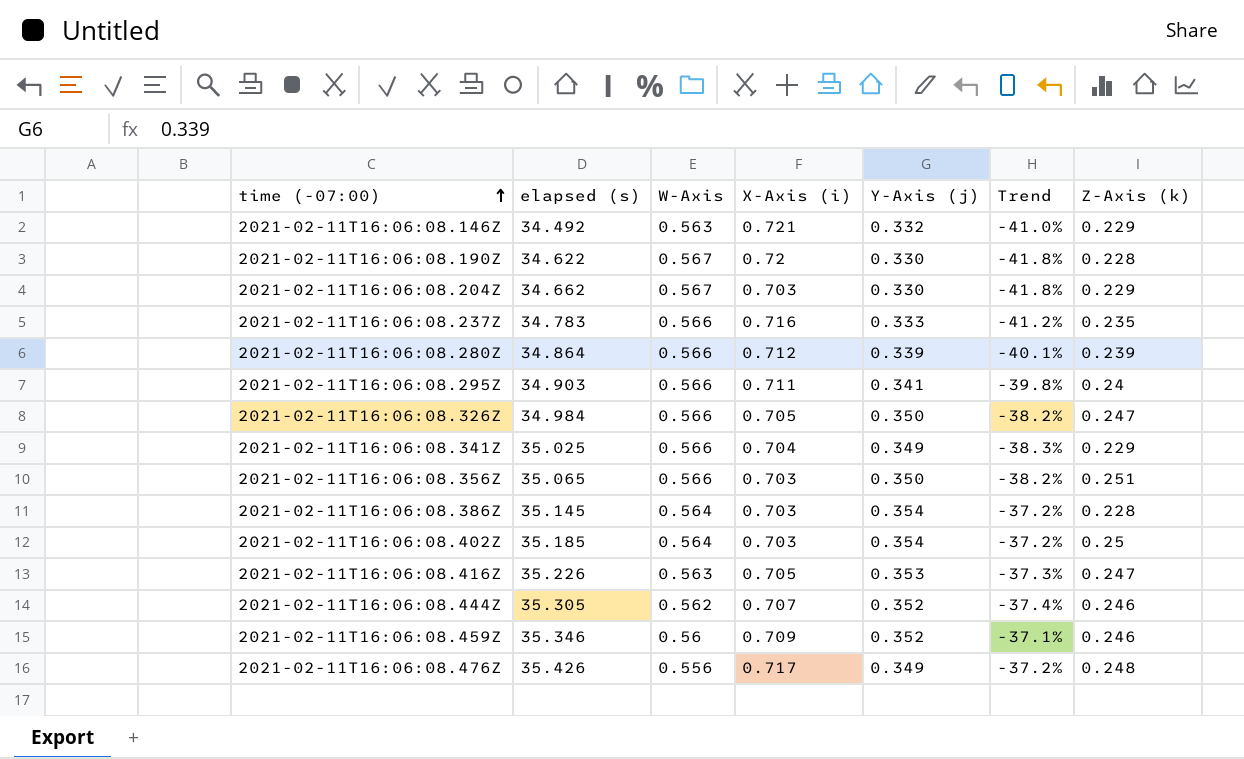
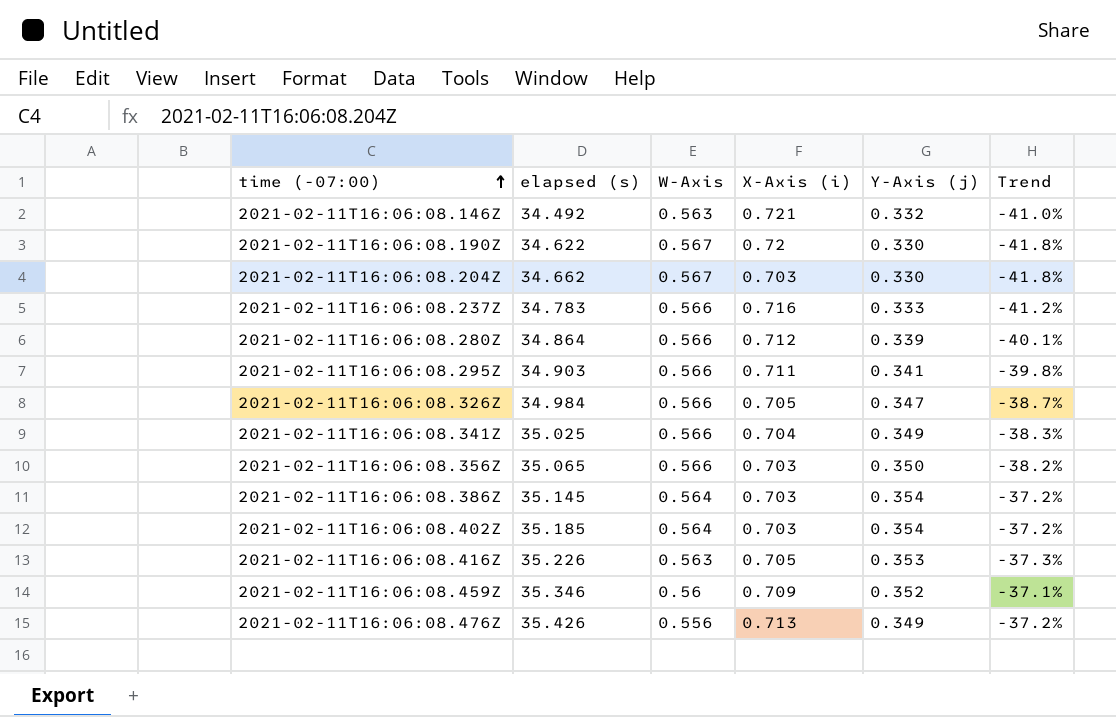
column Z-Axis (k) | position: 7 -> none
row 2021-02-11T16:06:08.444Z: 35.305 | 0.562 | 0.707 | 0.352 | -37.4% | 0.246 -> none
2021-02-11T16:06:08.326Z | Y-Axis (j): 0.350 -> 0.347
2021-02-11T16:06:08.326Z | Trend: -38.2% -> -38.7%
2021-02-11T16:06:08.476Z | X-Axis (i): 0.717 -> 0.713

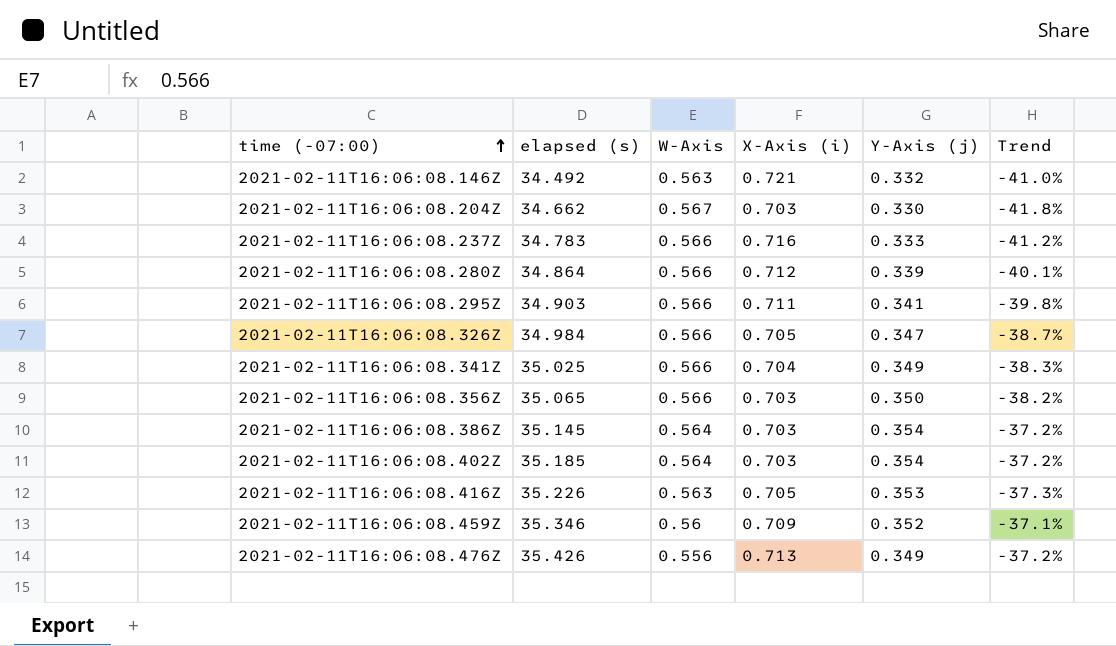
row 2021-02-11T16:06:08.190Z: 34.622 | 0.567 | 0.72 | 0.330 | -41.8% -> none

